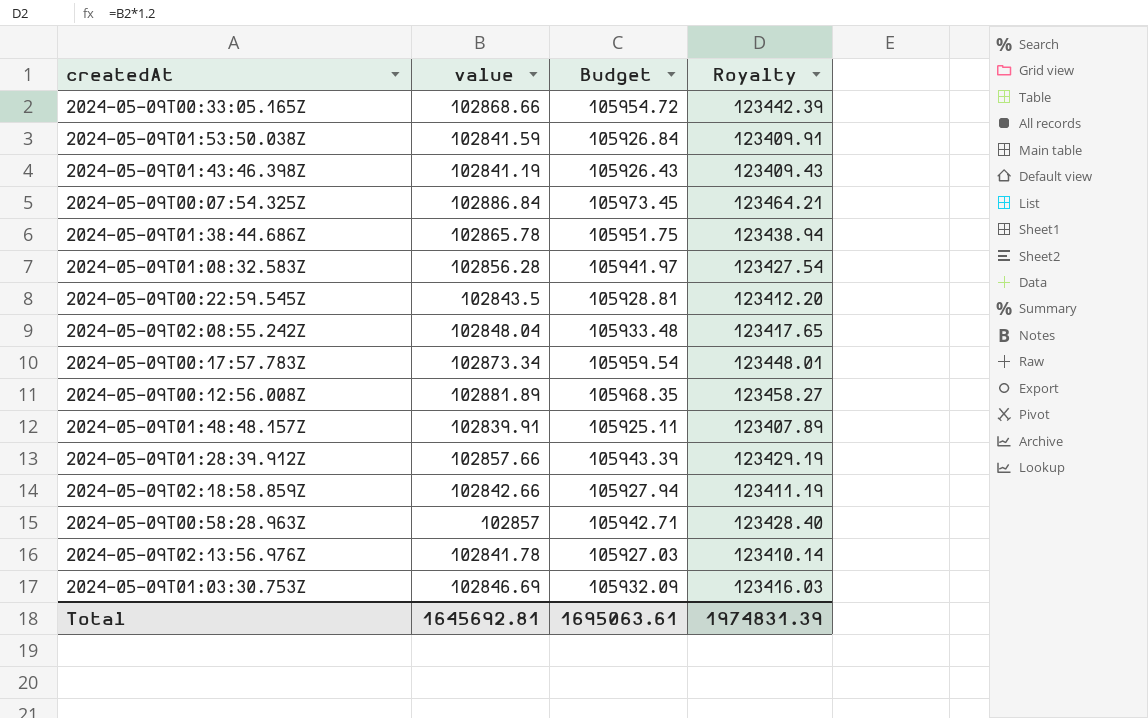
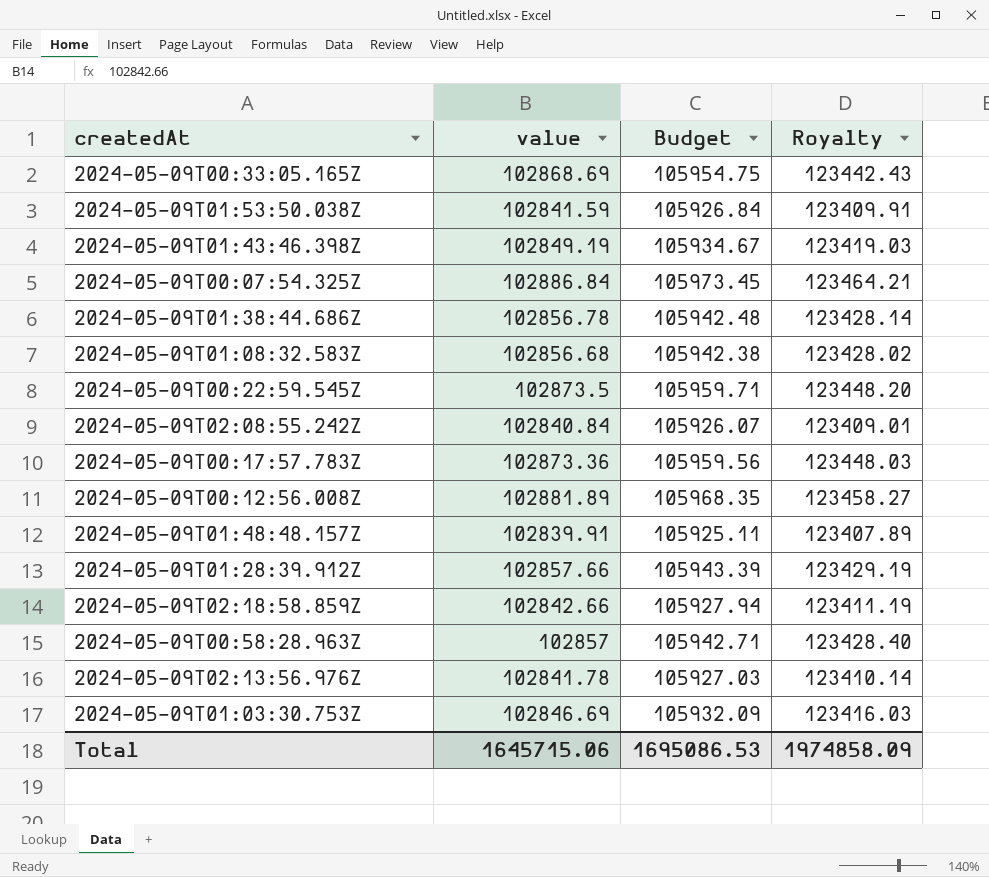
2024-05-09T00:33:05.165Z | value: 102868.66 -> 102868.69
2024-05-09T00:33:05.165Z | Budget: 105954.72 -> 105954.75
2024-05-09T00:33:05.165Z | Royalty: 123442.39 -> 123442.43
2024-05-09T01:43:46.398Z | value: 102841.19 -> 102849.19
2024-05-09T01:43:46.398Z | Budget: 105926.43 -> 105934.67
2024-05-09T01:43:46.398Z | Royalty: 123409.43 -> 123419.03
2024-05-09T01:38:44.686Z | value: 102865.78 -> 102856.78
2024-05-09T01:38:44.686Z | Budget: 105951.75 -> 105942.48
2024-05-09T01:38:44.686Z | Royalty: 123438.94 -> 123428.14
2024-05-09T01:08:32.583Z | value: 102856.28 -> 102856.68
2024-05-09T01:08:32.583Z | Budget: 105941.97 -> 105942.38
2024-05-09T01:08:32.583Z | Royalty: 123427.54 -> 123428.02
2024-05-09T00:22:59.545Z | value: 102843.5 -> 102873.5
2024-05-09T00:22:59.545Z | Budget: 105928.81 -> 105959.71
2024-05-09T00:22:59.545Z | Royalty: 123412.20 -> 123448.20
2024-05-09T02:08:55.242Z | value: 102848.04 -> 102840.84
2024-05-09T02:08:55.242Z | Budget: 105933.48 -> 105926.07
2024-05-09T02:08:55.242Z | Royalty: 123417.65 -> 123409.01
2024-05-09T00:17:57.783Z | value: 102873.34 -> 102873.36
2024-05-09T00:17:57.783Z | Budget: 105959.54 -> 105959.56
2024-05-09T00:17:57.783Z | Royalty: 123448.01 -> 123448.03
Total | value: 1645692.81 -> 1645715.06
Total | Budget: 1695063.61 -> 1695086.53
Total | Royalty: 1974831.39 -> 1974858.09

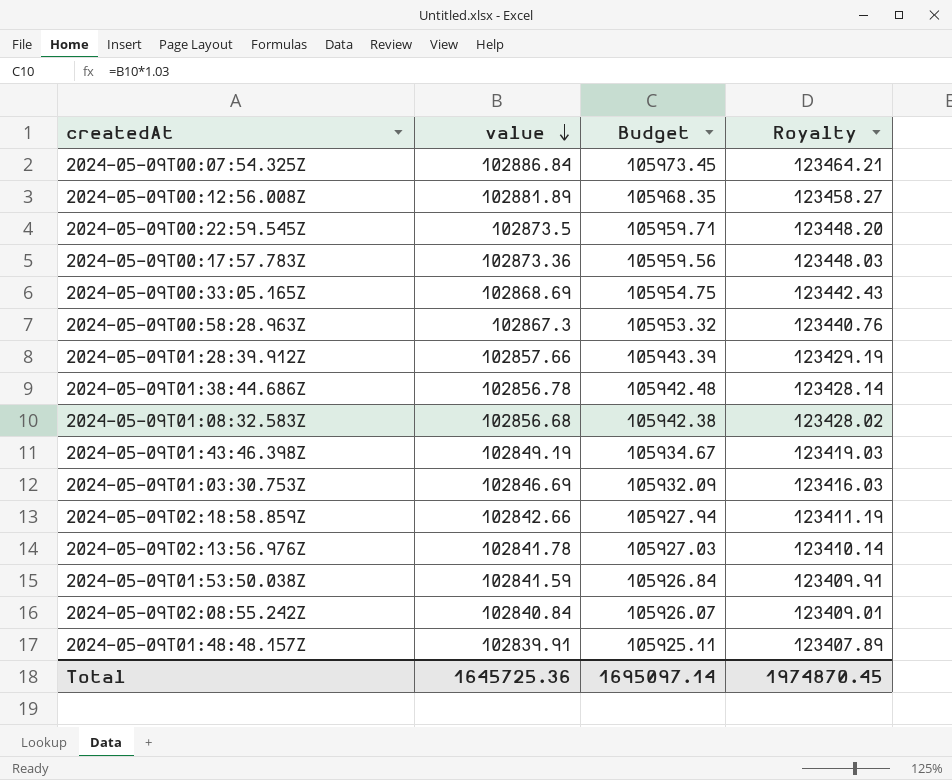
row order: none -> value descending
2024-05-09T00:58:28.963Z | value: 102857 -> 102867.3
2024-05-09T00:58:28.963Z | Budget: 105942.71 -> 105953.32
2024-05-09T00:58:28.963Z | Royalty: 123428.40 -> 123440.76
Total | value: 1645715.06 -> 1645725.36
Total | Budget: 1695086.53 -> 1695097.14
Total | Royalty: 1974858.09 -> 1974870.45

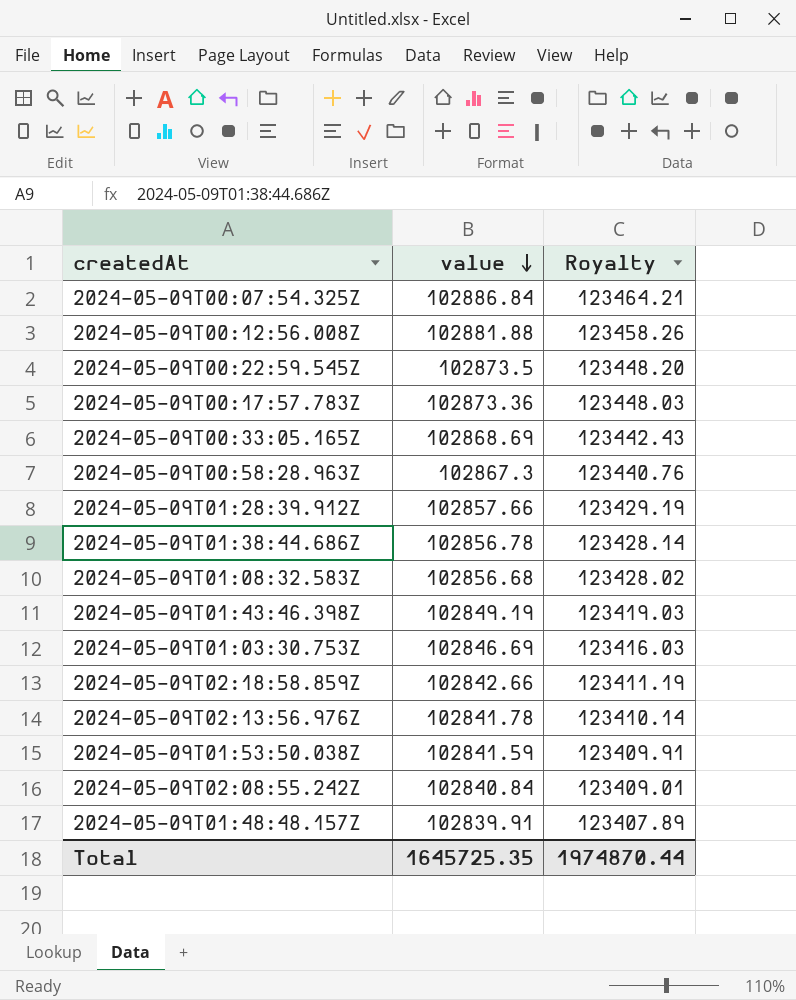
column Budget | formula: [value] * 1.03 -> none
2024-05-09T00:12:56.008Z | value: 102881.89 -> 102881.88
2024-05-09T00:12:56.008Z | Royalty: 123458.27 -> 123458.26
Total | value: 1645725.36 -> 1645725.35
Total | Royalty: 1974870.45 -> 1974870.44

